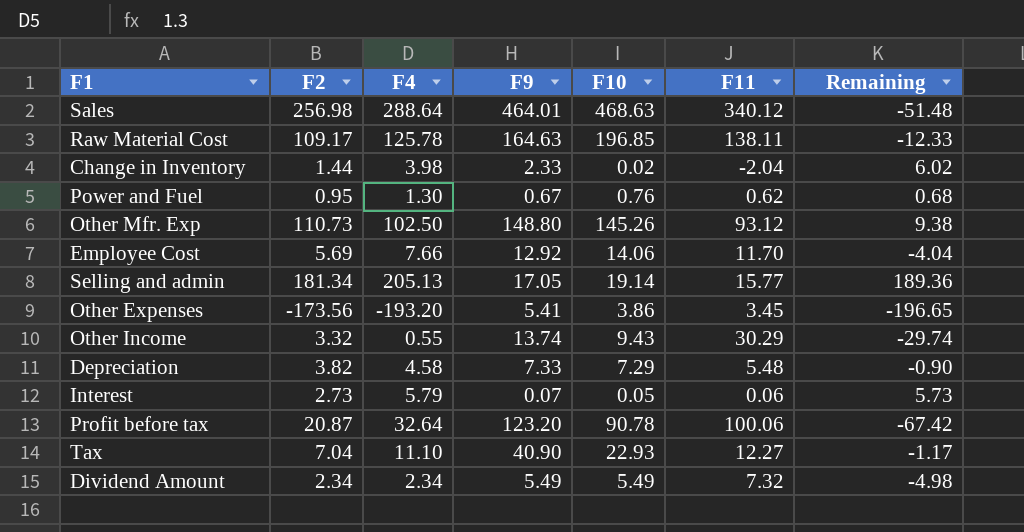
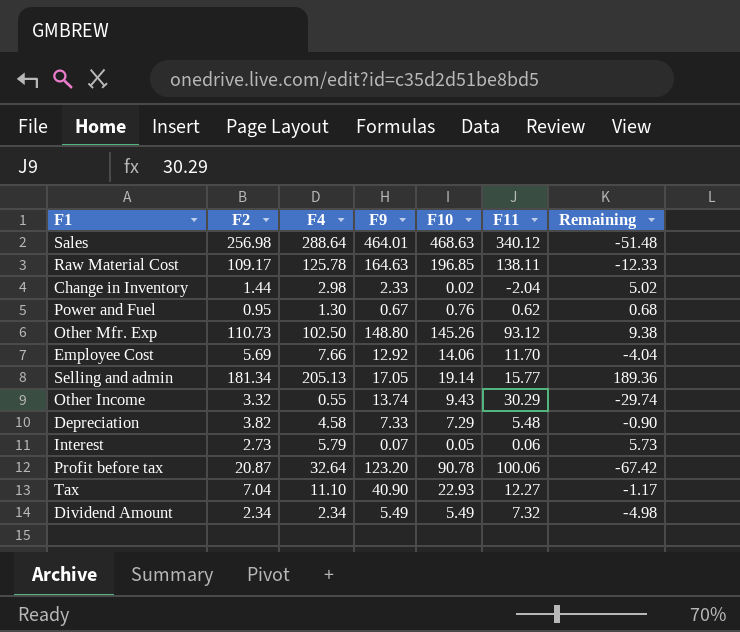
row Other Expenses: -173.56 | -193.20 | 5.41 | 3.86 | 3.45 | -196.65 -> none
Change in Inventory | F4: 3.98 -> 2.98
Change in Inventory | Remaining: 6.02 -> 5.02

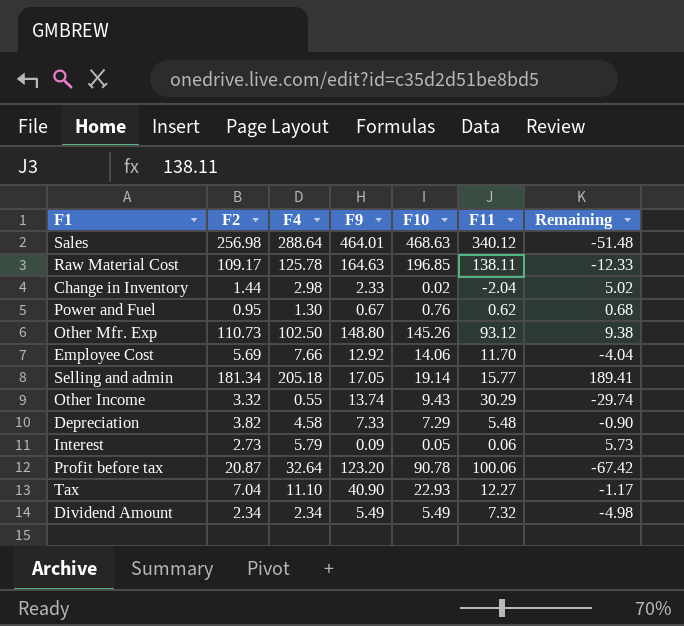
Selling and admin | F4: 205.13 -> 205.18
Selling and admin | Remaining: 189.36 -> 189.41
Interest | F9: 0.07 -> 0.09

